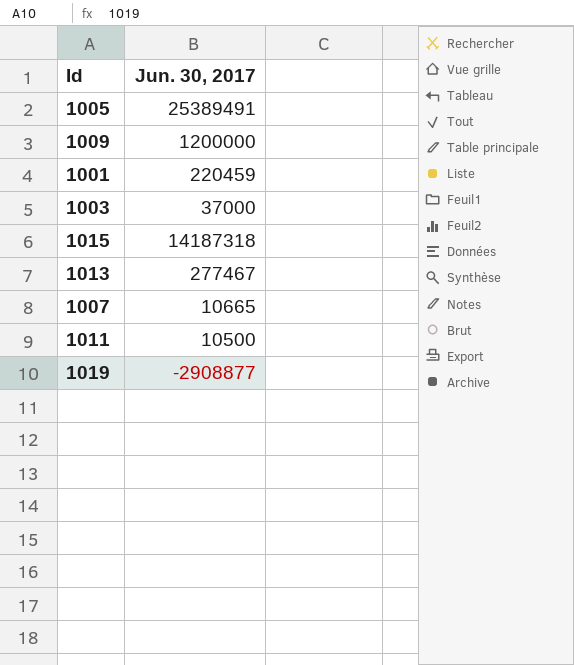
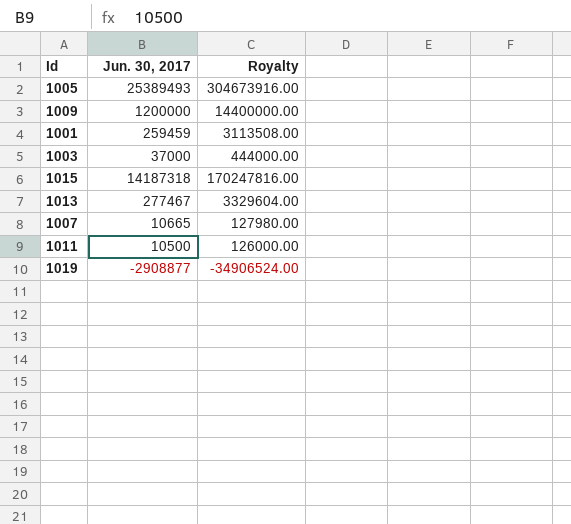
column Royalty | formula: none -> [Jun. 30, 2017] * 12
1005 | Jun. 30, 2017: 25389491 -> 25389493
1001 | Jun. 30, 2017: 220459 -> 259459

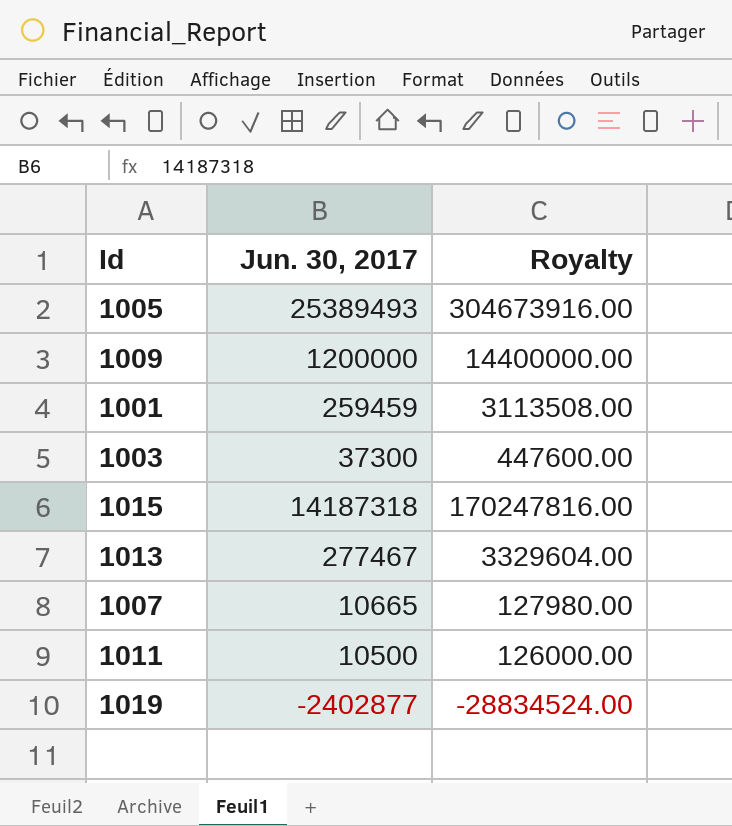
1003 | Jun. 30, 2017: 37000 -> 37300
1003 | Royalty: 444000.00 -> 447600.00
1019 | Jun. 30, 2017: -2908877 -> -2402877
1019 | Royalty: -34906524.00 -> -28834524.00

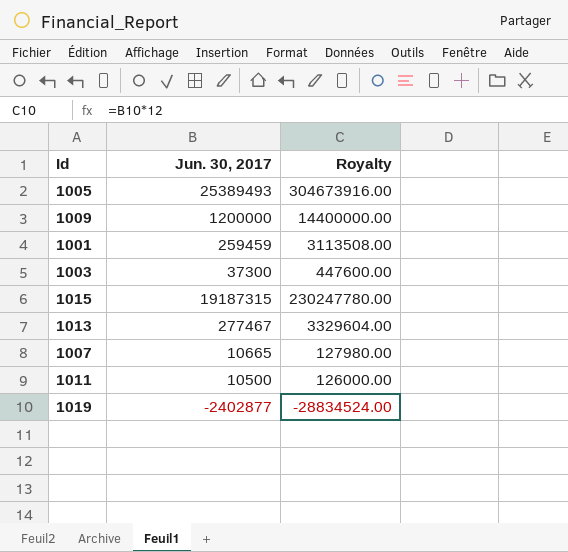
1015 | Jun. 30, 2017: 14187318 -> 19187315
1015 | Royalty: 170247816.00 -> 230247780.00

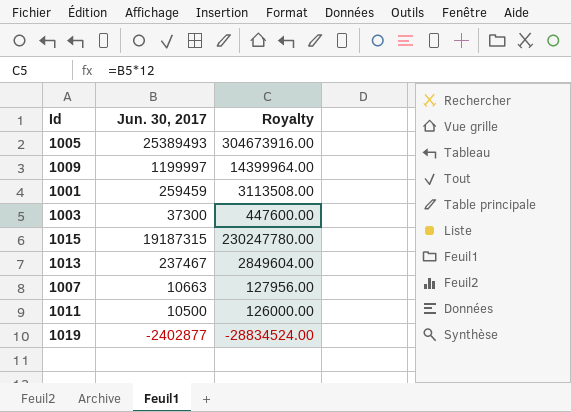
1009 | Jun. 30, 2017: 1200000 -> 1199997
1009 | Royalty: 14400000.00 -> 14399964.00
1013 | Jun. 30, 2017: 277467 -> 237467
1013 | Royalty: 3329604.00 -> 2849604.00
1007 | Jun. 30, 2017: 10665 -> 10663
1007 | Royalty: 127980.00 -> 127956.00

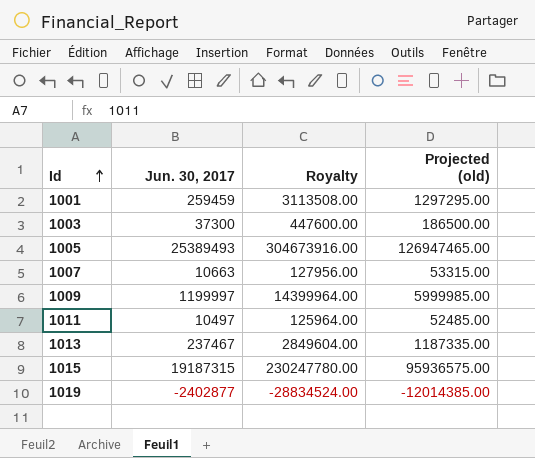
row order: none -> Id ascending
column Projected (old) | formula: none -> [Jun. 30, 2017] * 5
1011 | Jun. 30, 2017: 10500 -> 10497
1011 | Royalty: 126000.00 -> 125964.00

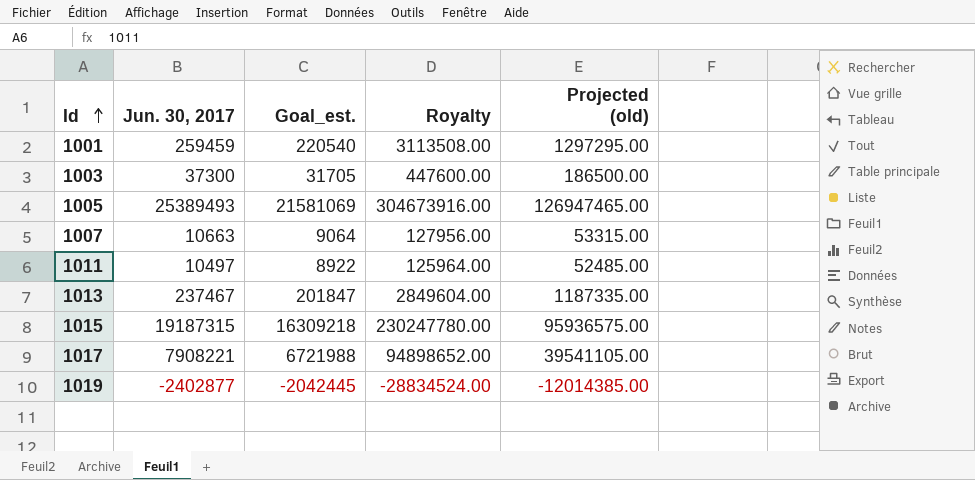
column Goal_est. | formula: none -> [Jun. 30, 2017] * 0.85
row 1009: 1199997 | 14399964.00 | 5999985.00 -> none
row 1017: none -> 7908221 | 6721988 | 94898652.00 | 39541105.00

